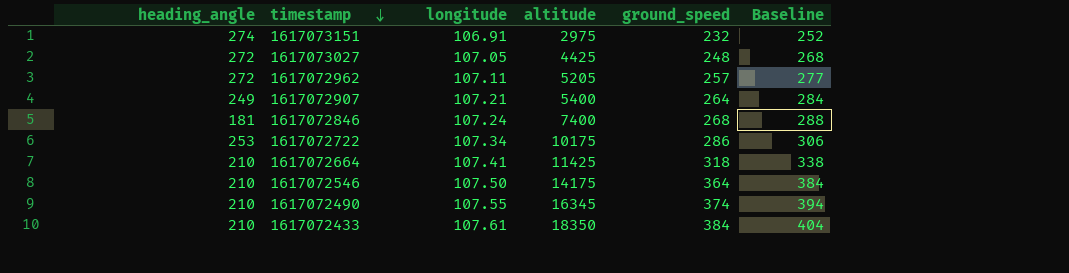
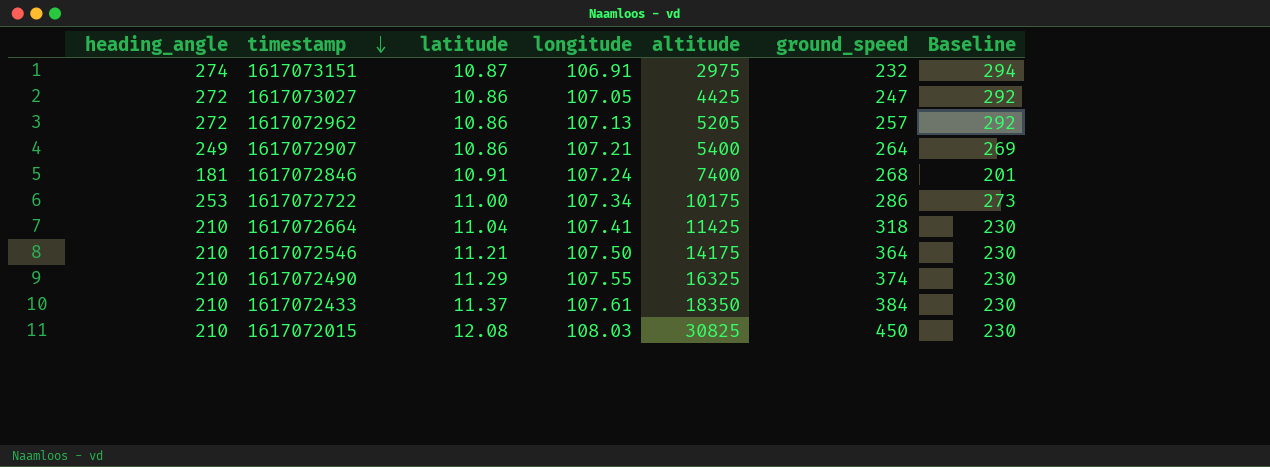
column latitude | position: none -> 3
column Baseline | formula: [ground_speed] + 20 -> [heading_angle] + 20
1617073027 | ground_speed: 248 -> 247
1617072962 | longitude: 107.11 -> 107.13
1617072490 | altitude: 16345 -> 16325
row 1617072015: none -> 210 | 12.08 | 108.03 | 30825 | 450 | 230

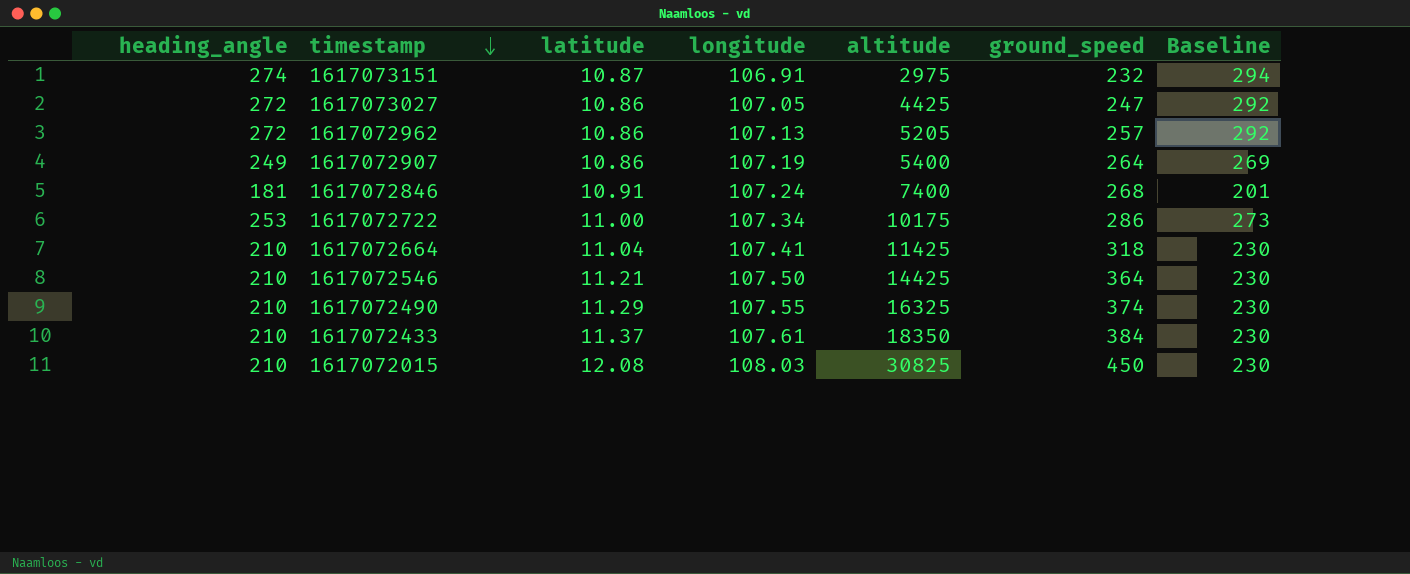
1617072907 | longitude: 107.21 -> 107.19
1617072546 | altitude: 14175 -> 14425

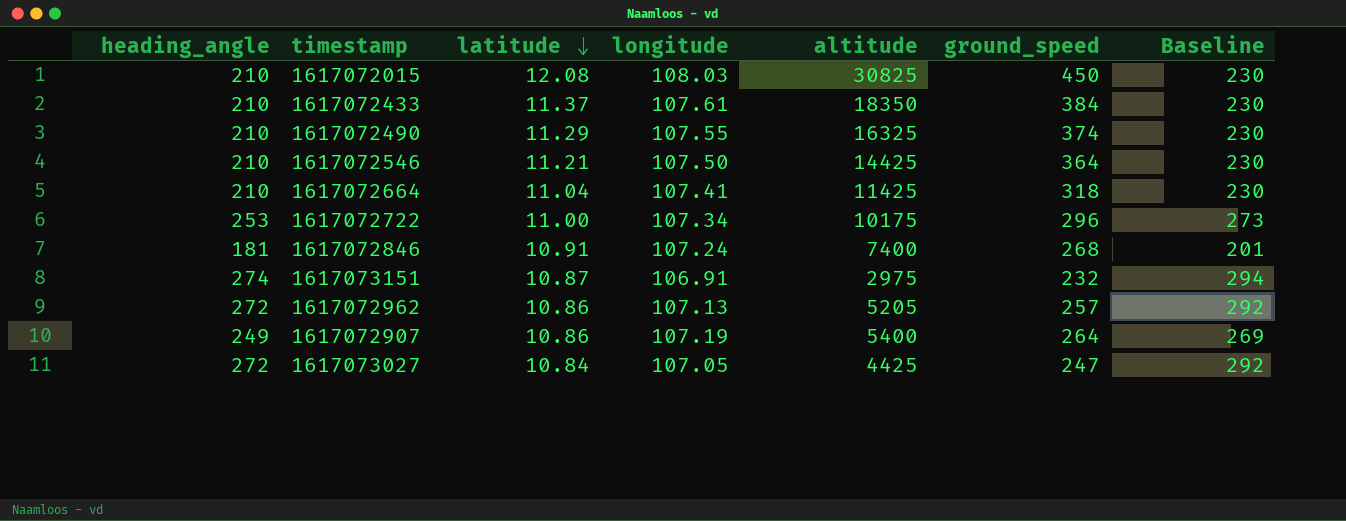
row order: timestamp descending -> latitude descending
1617072722 | ground_speed: 286 -> 296
1617073027 | latitude: 10.86 -> 10.84

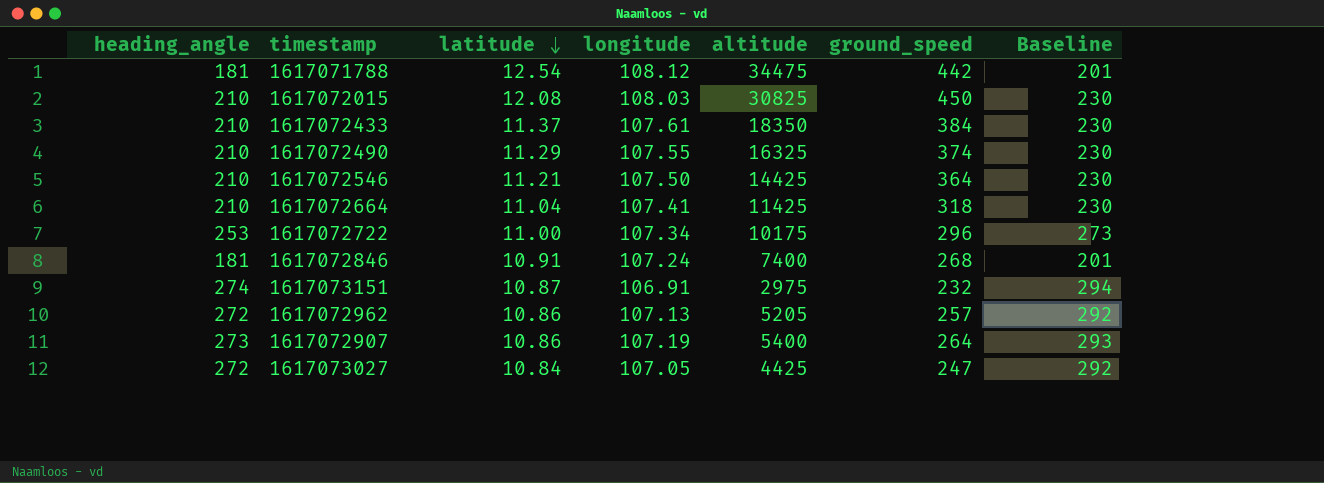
row 1617071788: none -> 181 | 12.54 | 108.12 | 34475 | 442 | 201
1617072907 | heading_angle: 249 -> 273
1617072907 | Baseline: 269 -> 293

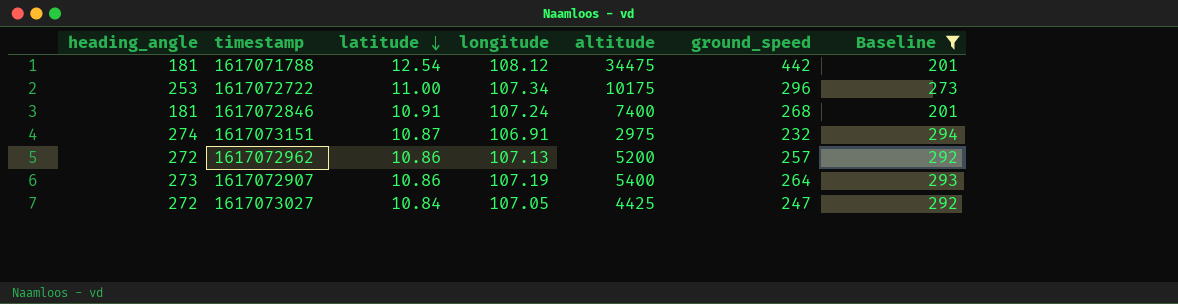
filter: none -> Baseline != 230
1617072962 | altitude: 5205 -> 5200

